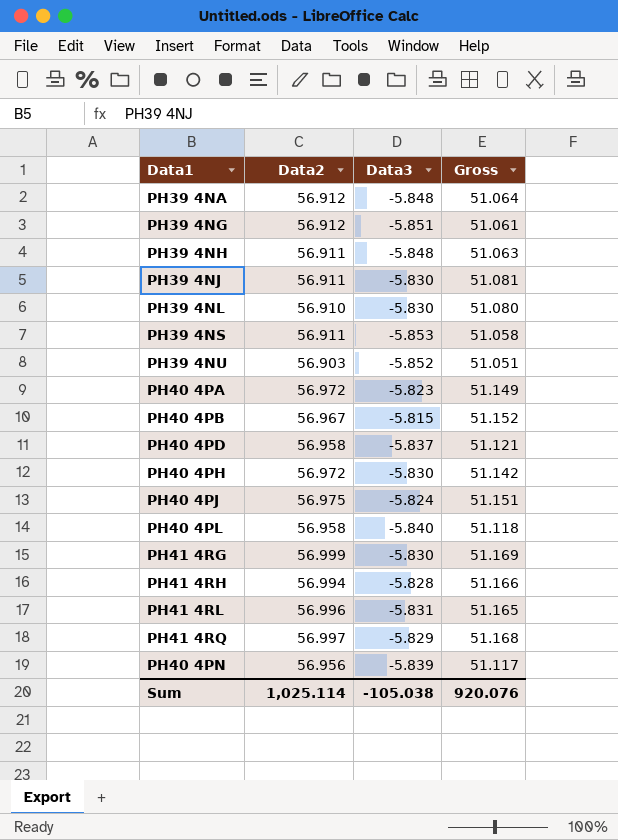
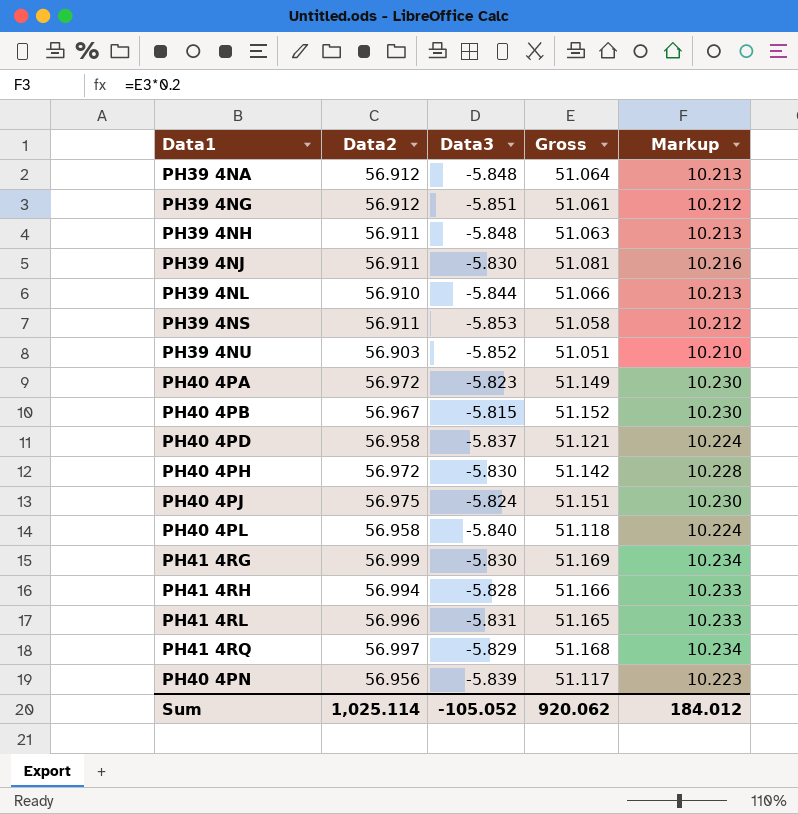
column Markup | formula: none -> [Gross] * 0.2
PH39 4NL | Data3: -5.830 -> -5.844
PH39 4NL | Gross: 51.080 -> 51.066
Sum | Data3: -105.038 -> -105.052
Sum | Gross: 920.076 -> 920.062

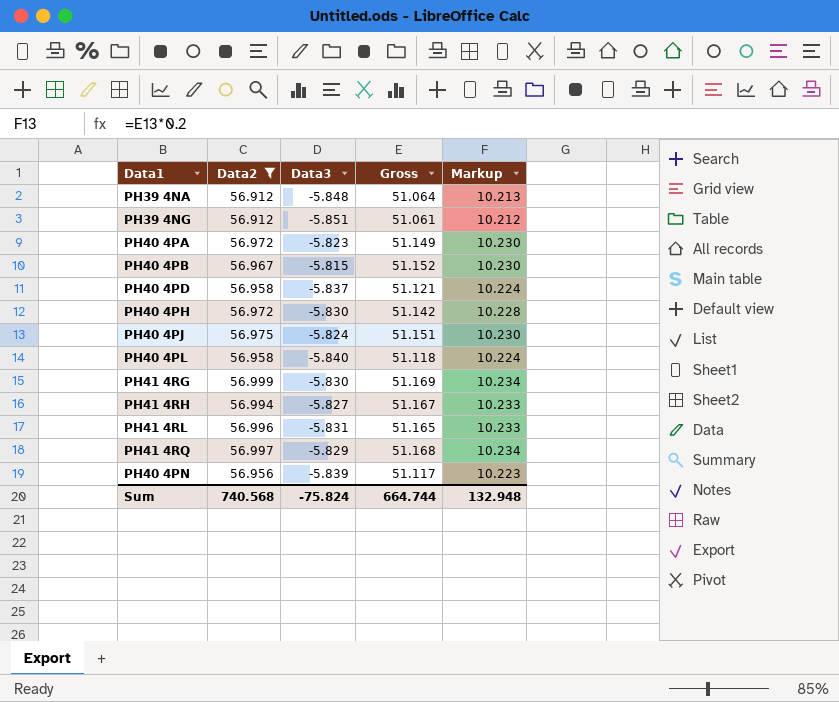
filter: none -> Data2 >= 56.912
PH41 4RH | Data3: -5.828 -> -5.827
PH41 4RH | Gross: 51.166 -> 51.167
Sum | Data2: 1,025.114 -> 740.568
Sum | Data3: -105.052 -> -75.824
Sum | Gross: 920.062 -> 664.744
Sum | Markup: 184.012 -> 132.948

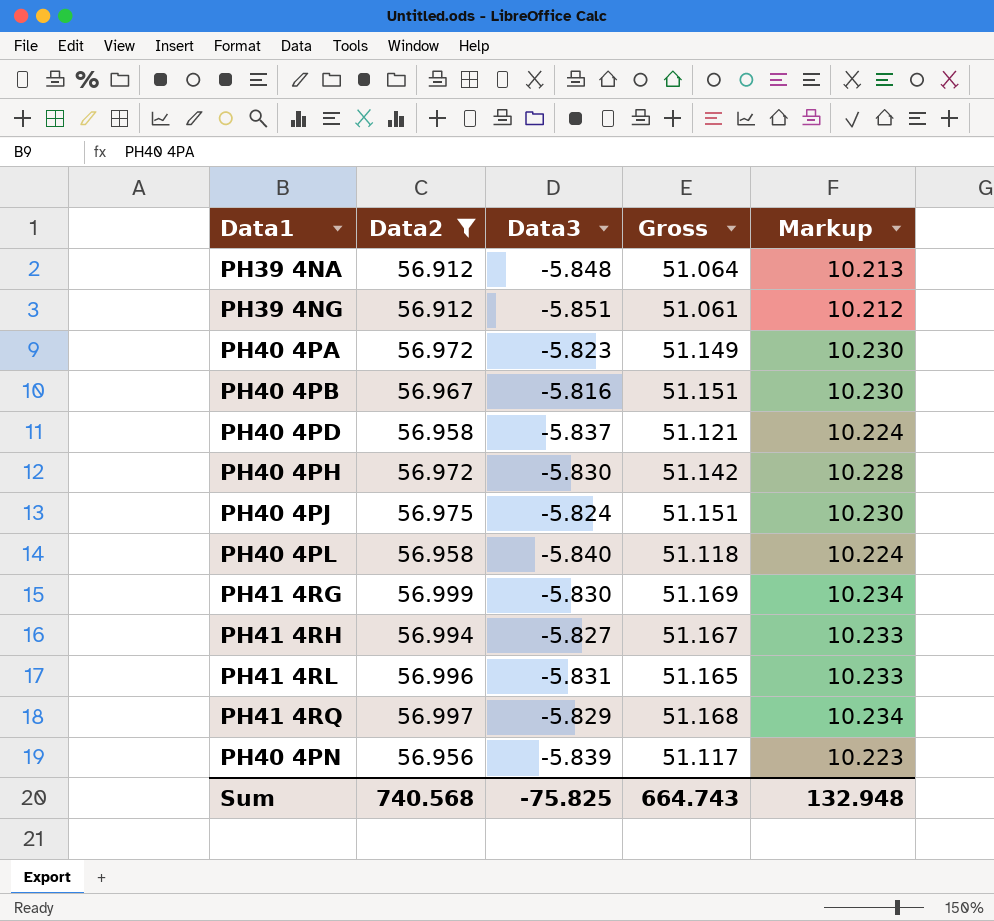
PH40 4PB | Data3: -5.815 -> -5.816
PH40 4PB | Gross: 51.152 -> 51.151
Sum | Data3: -75.824 -> -75.825
Sum | Gross: 664.744 -> 664.743

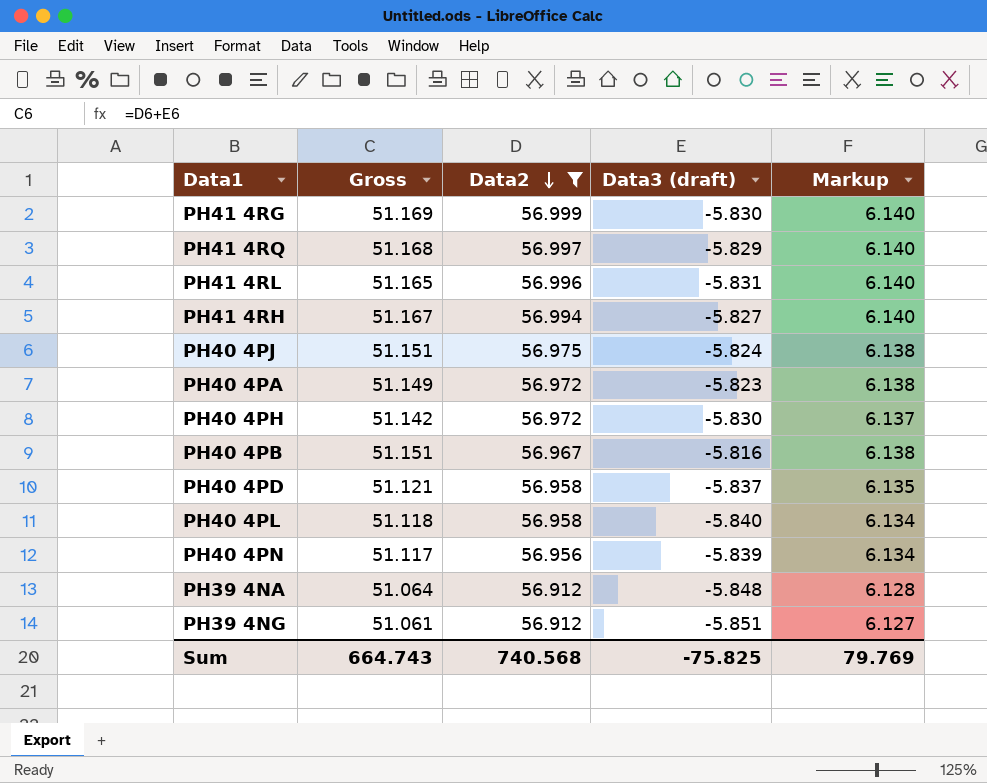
row order: none -> Data2 descending
column Gross | position: 4 -> 2
column name: Data3 -> Data3 (draft)
column Markup | formula: [Gross] * 0.2 -> [Gross] * 0.12
Sum | Markup: 132.948 -> 79.769

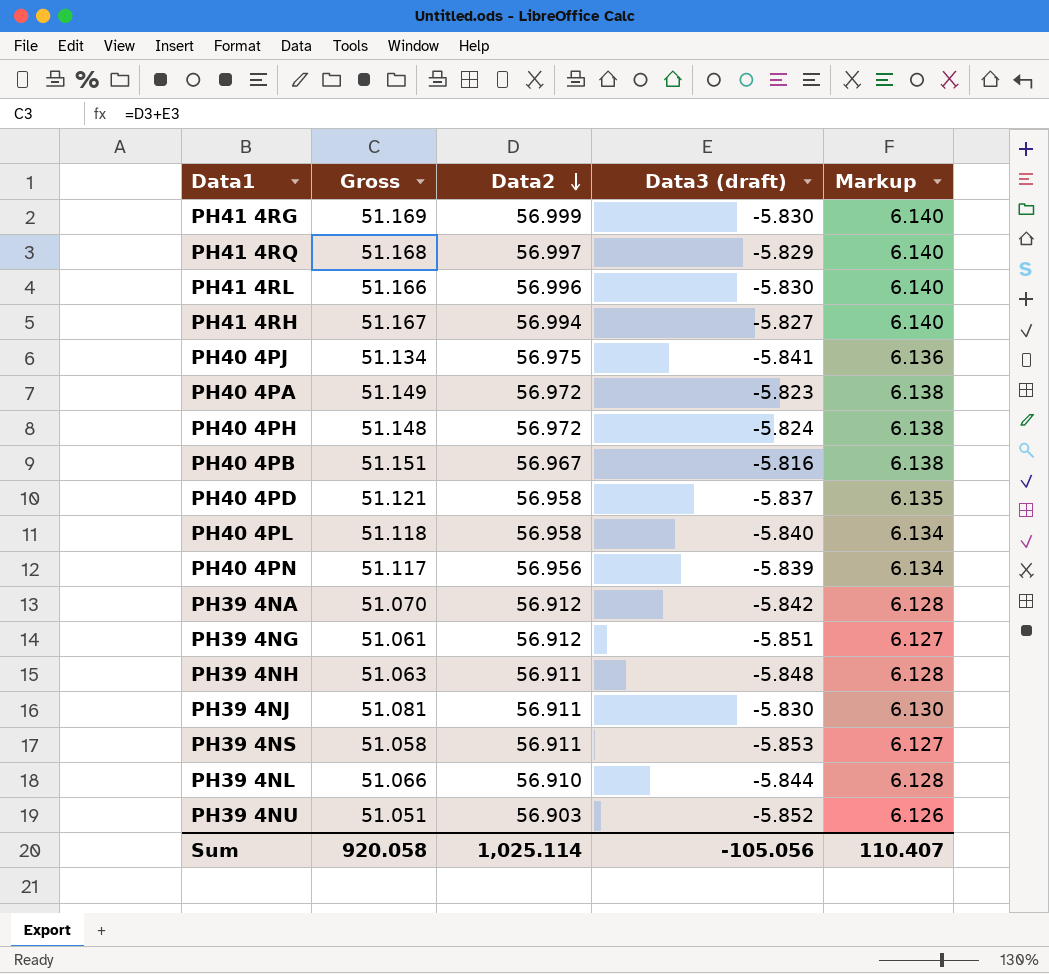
filter: Data2 >= 56.912 -> none
PH41 4RL | Gross: 51.165 -> 51.166
PH41 4RL | Data3 (draft): -5.831 -> -5.830
PH40 4PJ | Gross: 51.151 -> 51.134
PH40 4PJ | Data3 (draft): -5.824 -> -5.841
PH40 4PJ | Markup: 6.138 -> 6.136
PH40 4PH | Gross: 51.142 -> 51.148
PH40 4PH | Data3 (draft): -5.830 -> -5.824
PH40 4PH | Markup: 6.137 -> 6.138
PH39 4NA | Gross: 51.064 -> 51.070
PH39 4NA | Data3 (draft): -5.848 -> -5.842
Sum | Gross: 664.743 -> 920.058
Sum | Data2: 740.568 -> 1,025.114
Sum | Data3 (draft): -75.825 -> -105.056
Sum | Markup: 79.769 -> 110.407

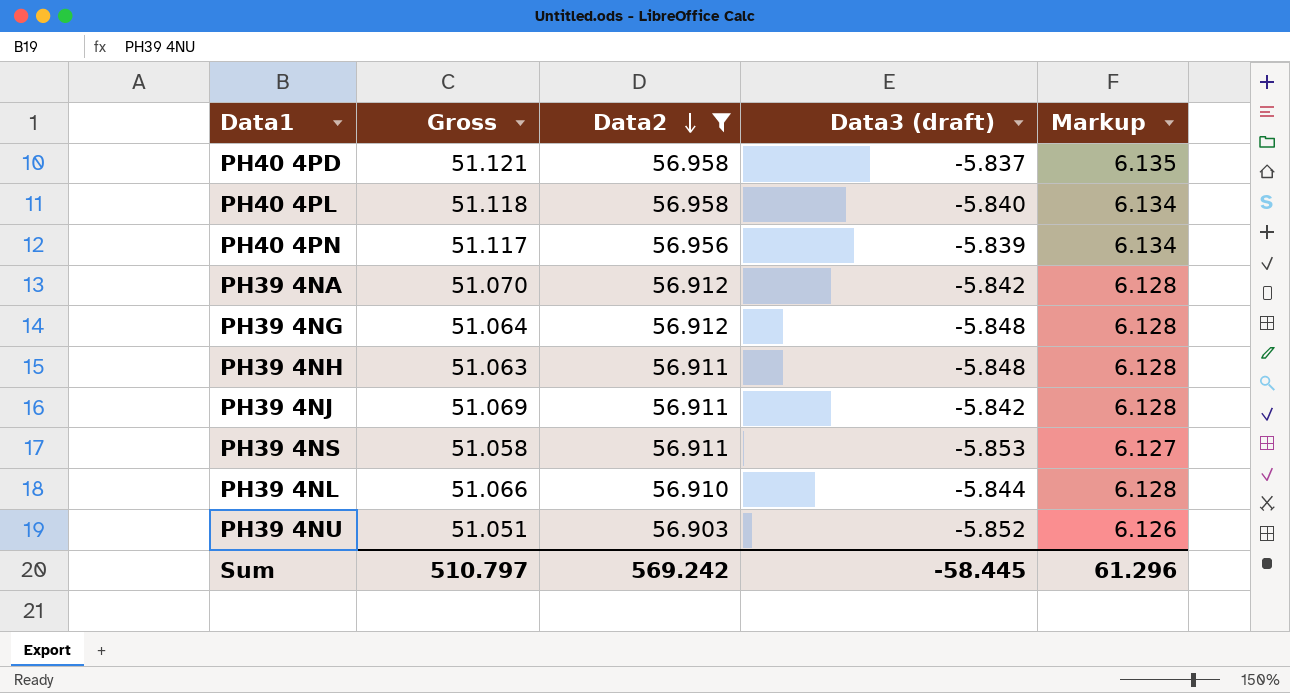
filter: none -> Data2 <= 56.958
PH39 4NG | Gross: 51.061 -> 51.064
PH39 4NG | Data3 (draft): -5.851 -> -5.848
PH39 4NG | Markup: 6.127 -> 6.128
PH39 4NJ | Gross: 51.081 -> 51.069
PH39 4NJ | Data3 (draft): -5.830 -> -5.842
PH39 4NJ | Markup: 6.130 -> 6.128
Sum | Gross: 920.058 -> 510.797
Sum | Data2: 1,025.114 -> 569.242
Sum | Data3 (draft): -105.056 -> -58.445
Sum | Markup: 110.407 -> 61.296

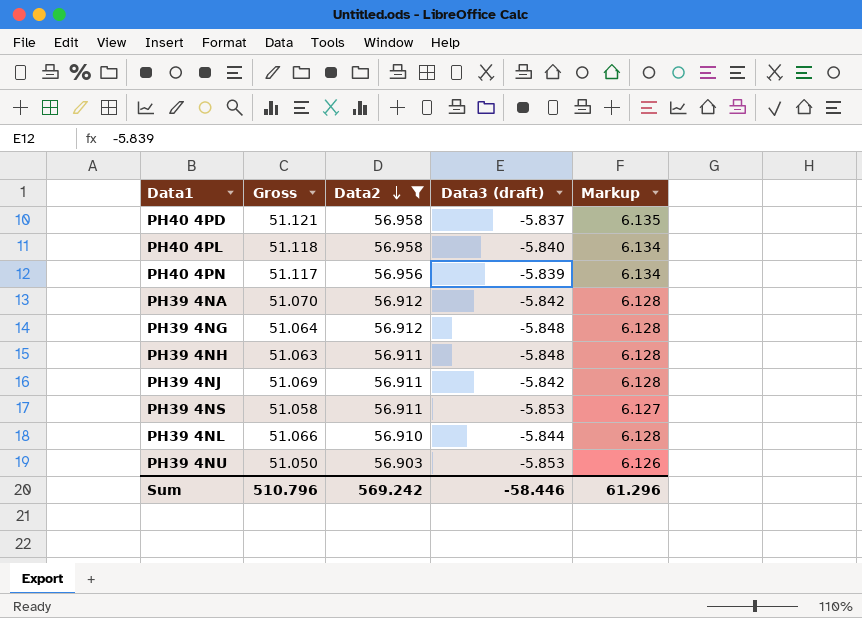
PH39 4NU | Gross: 51.051 -> 51.050
PH39 4NU | Data3 (draft): -5.852 -> -5.853
Sum | Gross: 510.797 -> 510.796
Sum | Data3 (draft): -58.445 -> -58.446

